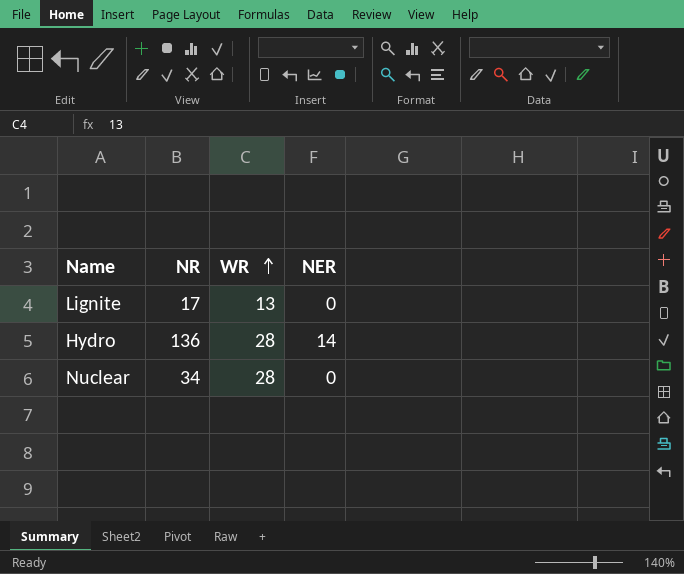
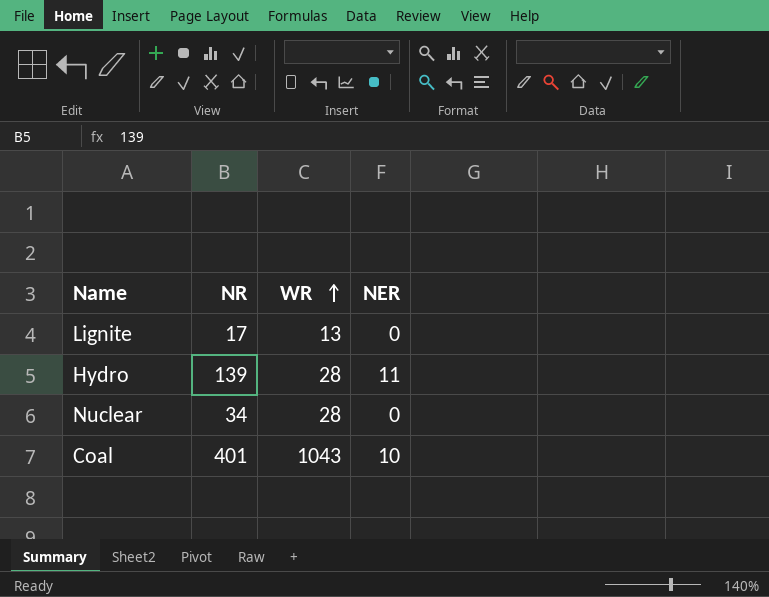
Hydro | NR: 136 -> 139
Hydro | NER: 14 -> 11
row Coal: none -> 401 | 1043 | 10

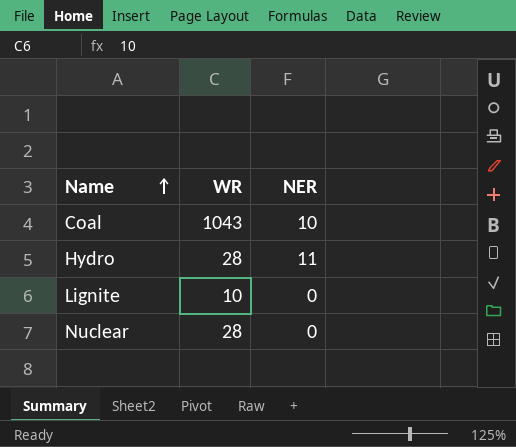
row order: WR ascending -> Name ascending
column NR | position: 2 -> none
Lignite | WR: 13 -> 10

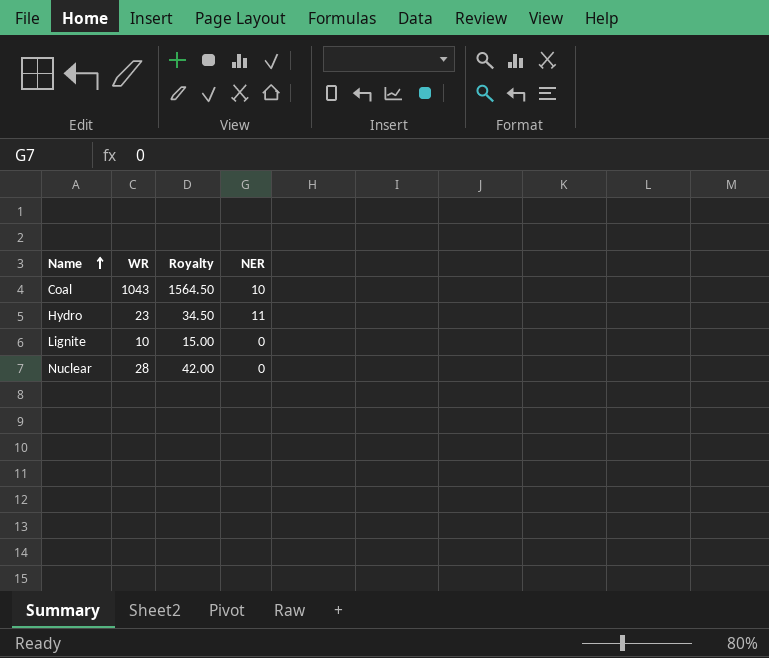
column Royalty | formula: none -> [WR] * 1.5
Hydro | WR: 28 -> 23

